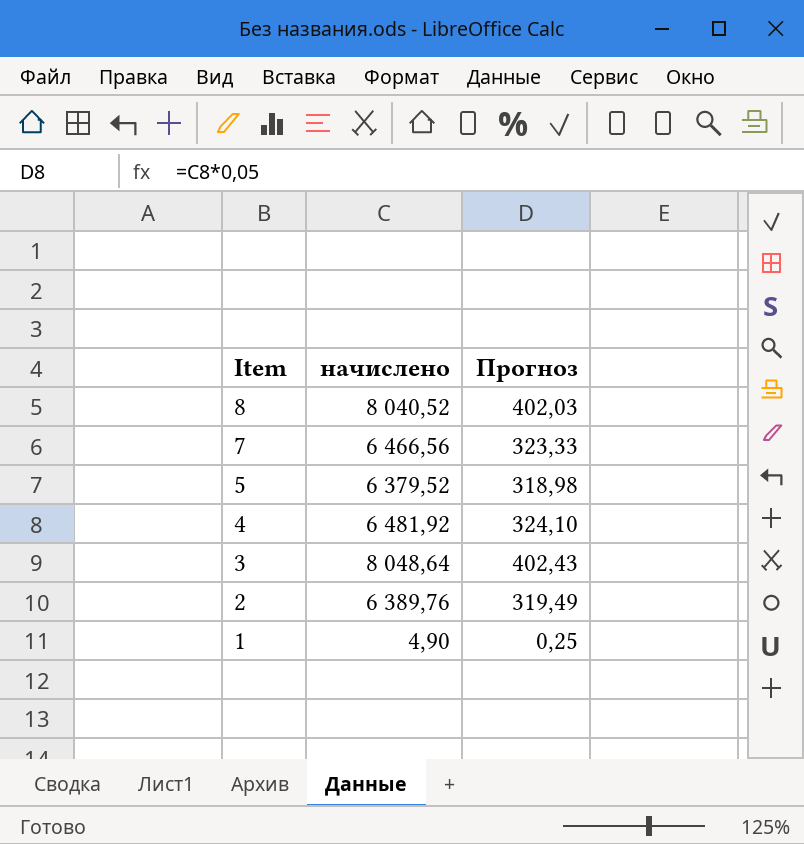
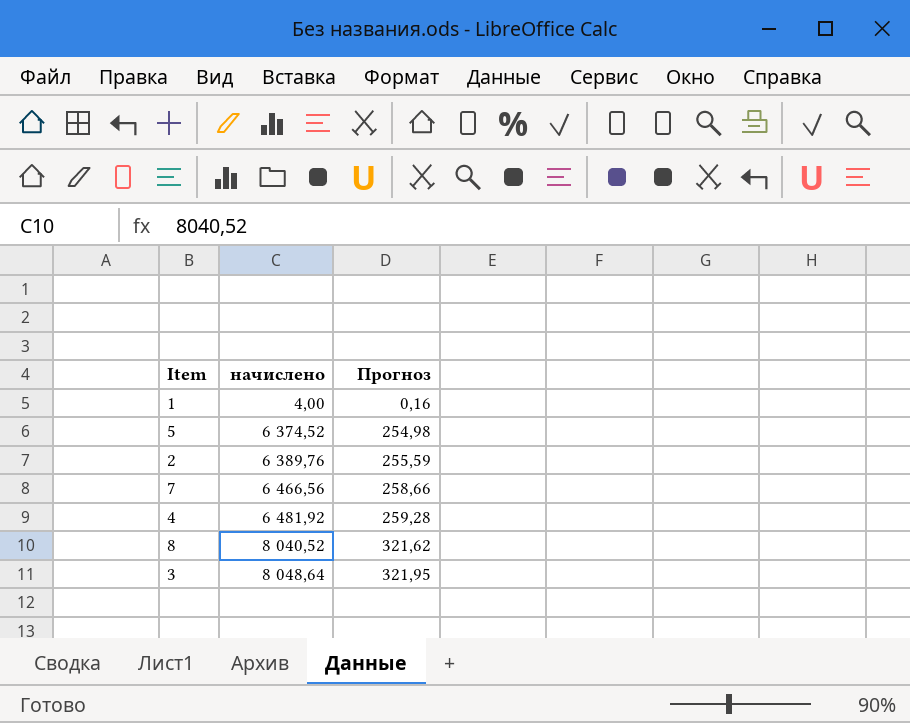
row order: Item descending -> начислено ascending
column Прогноз | formula: [начислено] * 0,05 -> [начислено] * 0,04
1 | начислено: 4,90 -> 4,00
5 | начислено: 6 379,52 -> 6 374,52

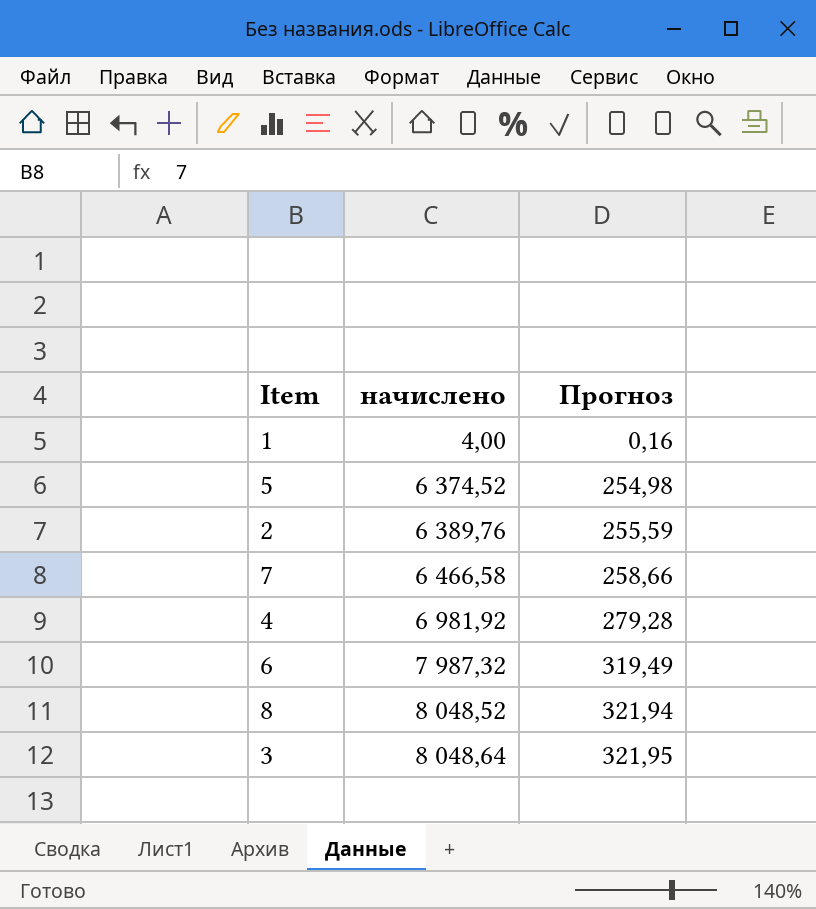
7 | начислено: 6 466,56 -> 6 466,58
4 | начислено: 6 481,92 -> 6 981,92
4 | Прогноз: 259,28 -> 279,28
row 6: none -> 7 987,32 | 319,49
8 | начислено: 8 040,52 -> 8 048,52
8 | Прогноз: 321,62 -> 321,94

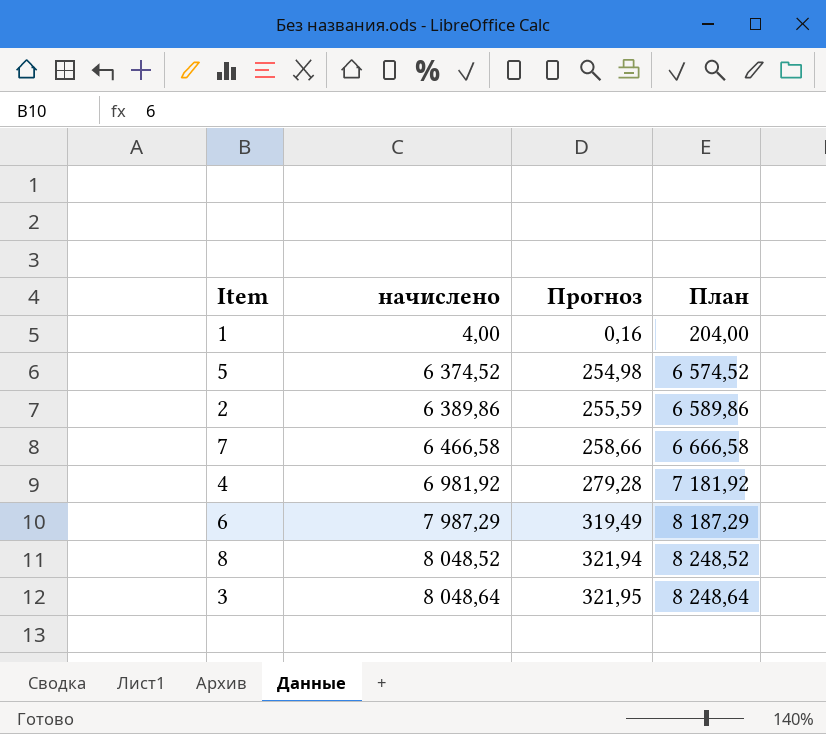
column План | formula: none -> [начислено] + 200
2 | начислено: 6 389,76 -> 6 389,86
6 | начислено: 7 987,32 -> 7 987,29

